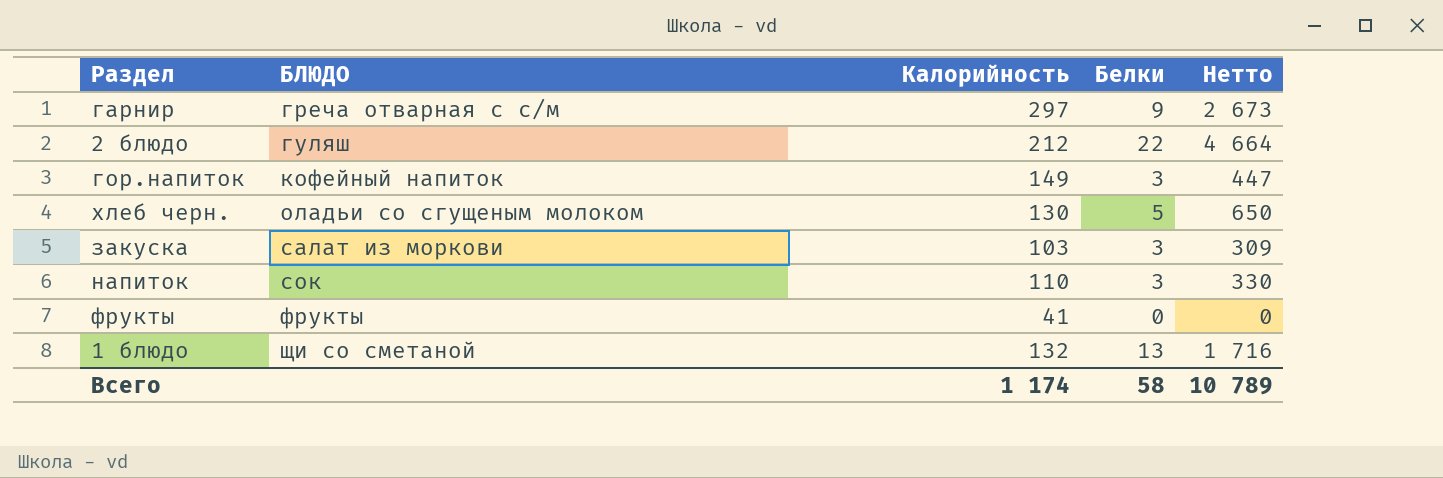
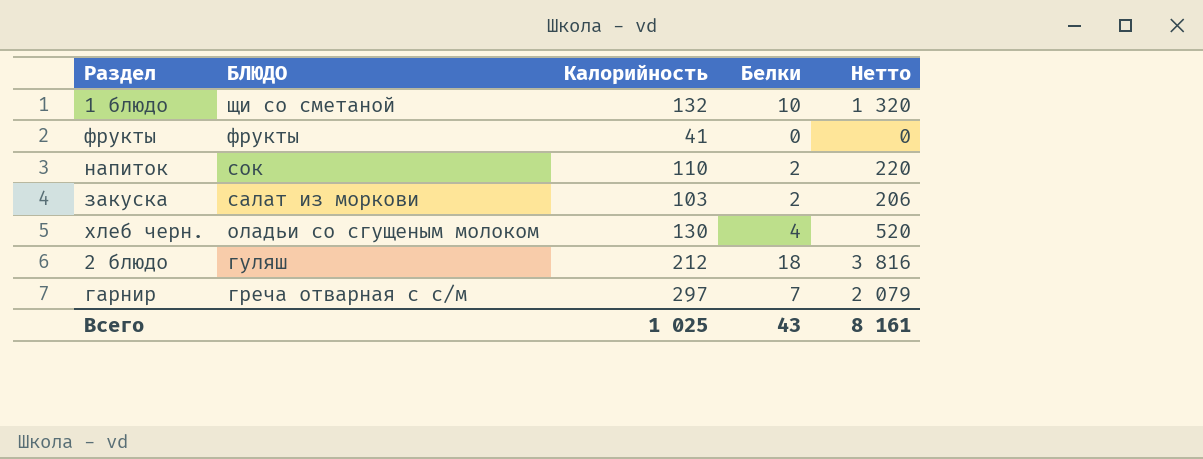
row order: БЛЮДО ascending -> БЛЮДО descending
row гор.напиток: кофейный напиток | 149 | 3 | 447 -> none
1 блюдо | Белки: 13 -> 10
1 блюдо | Нетто: 1 716 -> 1 320
напиток | Белки: 3 -> 2
напиток | Нетто: 330 -> 220
закуска | Белки: 3 -> 2
закуска | Нетто: 309 -> 206
хлеб черн. | Белки: 5 -> 4
хлеб черн. | Нетто: 650 -> 520
2 блюдо | Белки: 22 -> 18
2 блюдо | Нетто: 4 664 -> 3 816
гарнир | Белки: 9 -> 7
гарнир | Нетто: 2 673 -> 2 079
Всего | Калорийность: 1 174 -> 1 025
Всего | Белки: 58 -> 43
Всего | Нетто: 10 789 -> 8 161

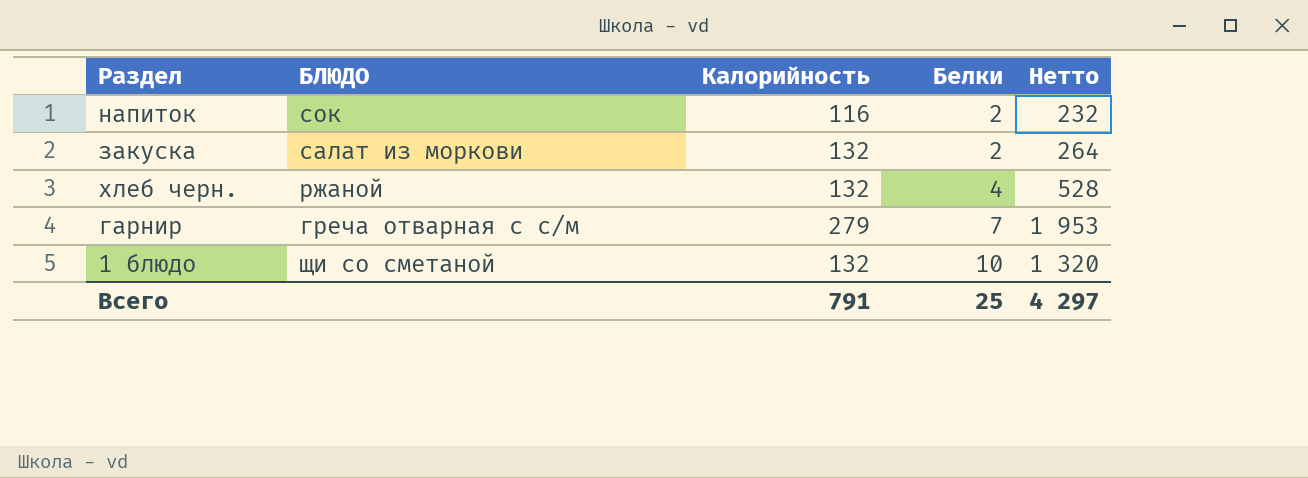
row order: БЛЮДО descending -> Белки ascending
row фрукты: фрукты | 41 | 0 | 0 -> none
row 2 блюдо: гуляш | 212 | 18 | 3 816 -> none
напиток | Калорийность: 110 -> 116
напиток | Нетто: 220 -> 232
закуска | Калорийность: 103 -> 132
закуска | Нетто: 206 -> 264
хлеб черн. | БЛЮДО: оладьи со сгущеным молоком -> ржаной
хлеб черн. | Калорийность: 130 -> 132
хлеб черн. | Нетто: 520 -> 528
гарнир | Калорийность: 297 -> 279
гарнир | Нетто: 2 079 -> 1 953
Всего | Калорийность: 1 025 -> 791
Всего | Белки: 43 -> 25
Всего | Нетто: 8 161 -> 4 297

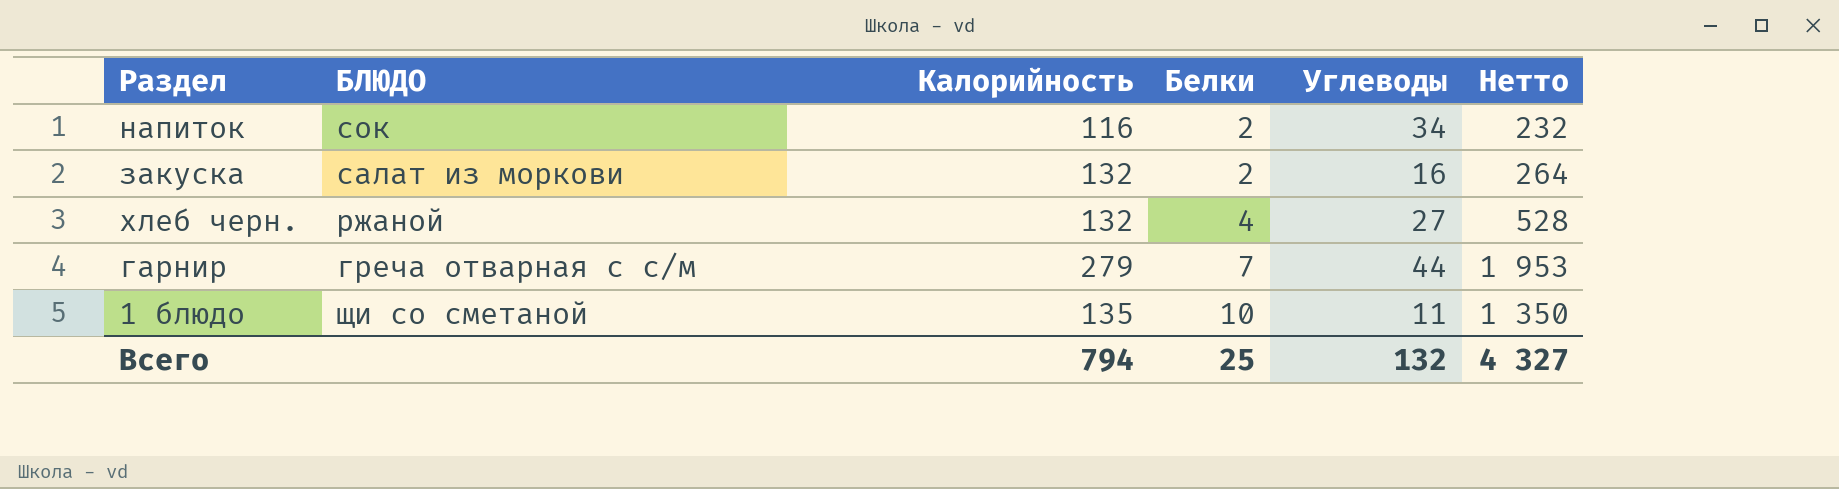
column Углеводы | position: none -> 5
1 блюдо | Калорийность: 132 -> 135
1 блюдо | Нетто: 1 320 -> 1 350
Всего | Калорийность: 791 -> 794
Всего | Нетто: 4 297 -> 4 327

